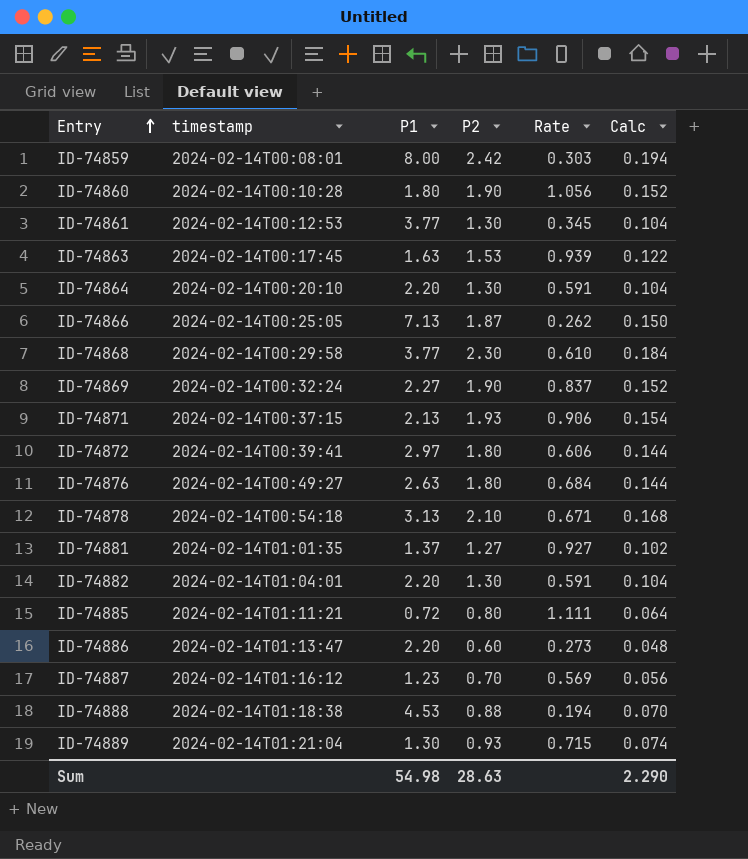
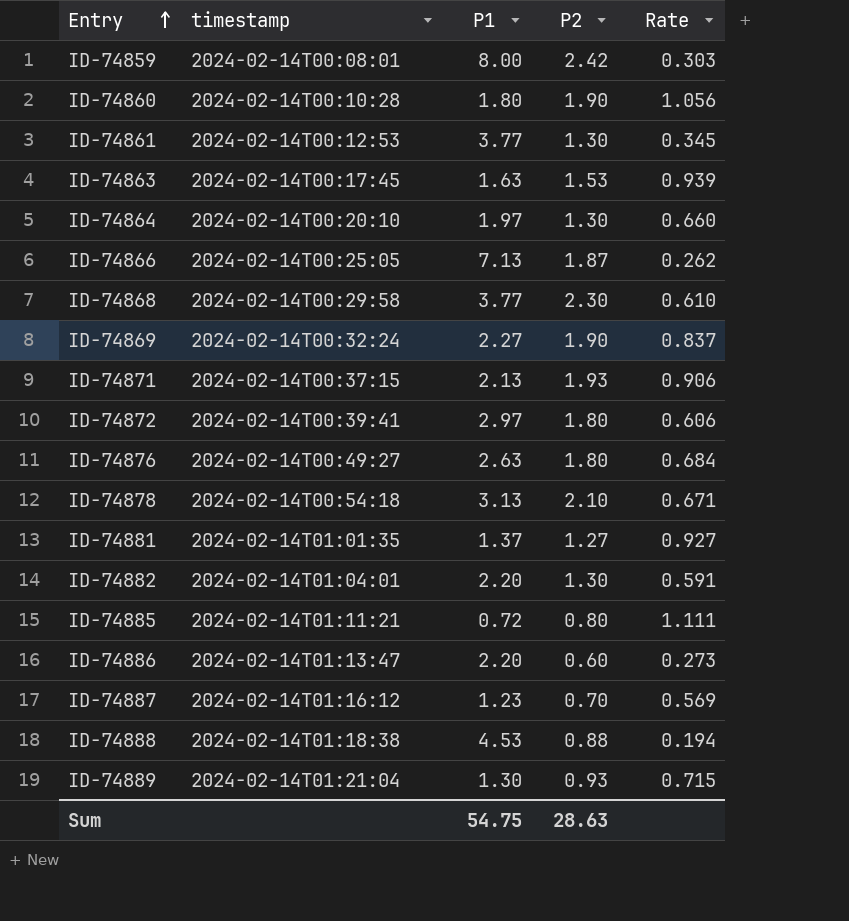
column Calc | formula: [P2] * 0.08 -> none
ID-74864 | P1: 2.20 -> 1.97
ID-74864 | Rate: 0.591 -> 0.660
Sum | P1: 54.98 -> 54.75

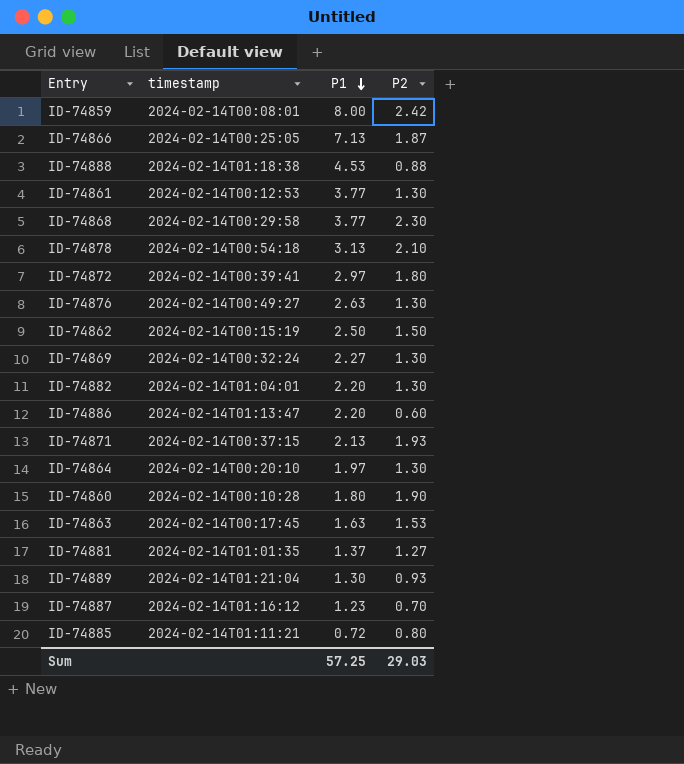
row order: Entry ascending -> P1 descending
column Rate | formula: [P2] / [P1] -> none
ID-74876 | P2: 1.80 -> 1.30
row ID-74862: none -> 2024-02-14T00:15:19 | 2.50 | 1.50
ID-74869 | P2: 1.90 -> 1.30
Sum | P1: 54.75 -> 57.25
Sum | P2: 28.63 -> 29.03

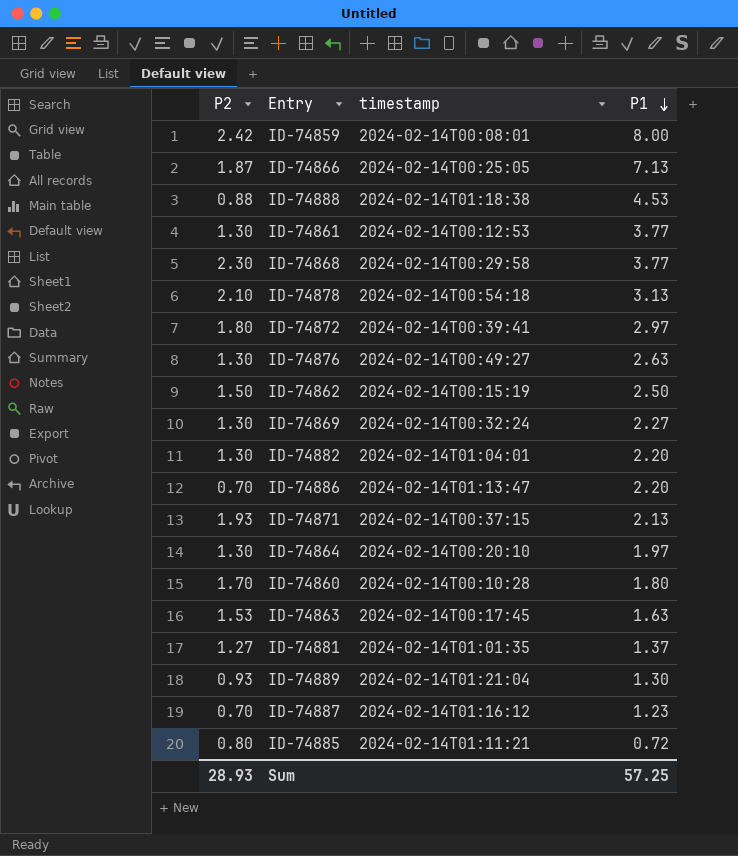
column P2 | position: 4 -> 1
ID-74886 | P2: 0.60 -> 0.70
ID-74860 | P2: 1.90 -> 1.70
Sum | P2: 29.03 -> 28.93

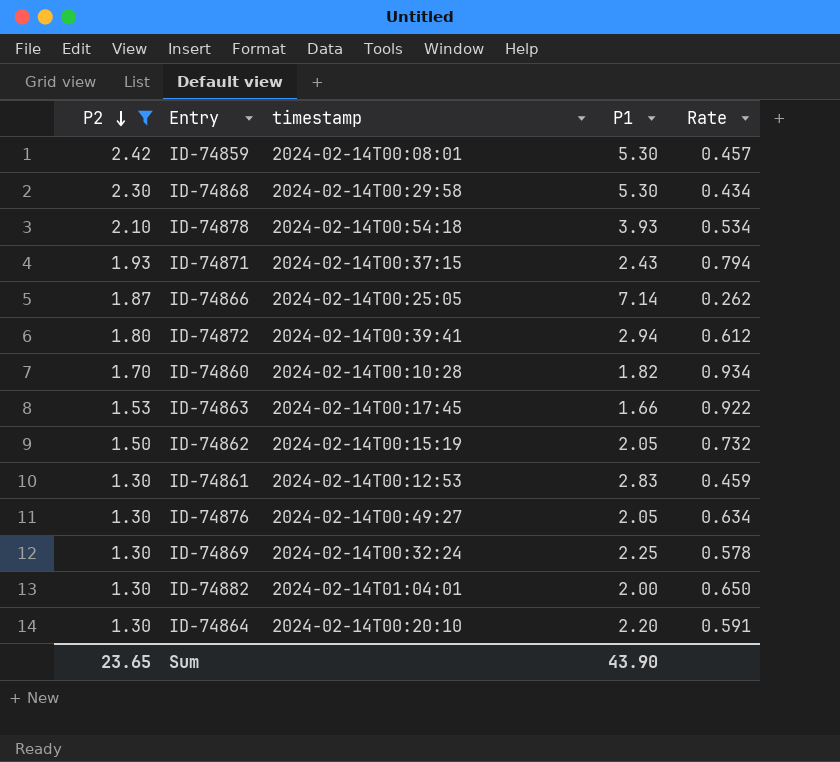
filter: none -> P2 >= 1.30
row order: P1 descending -> P2 descending
column Rate | formula: none -> [P2] / [P1]
ID-74859 | P1: 8.00 -> 5.30
ID-74868 | P1: 3.77 -> 5.30
ID-74878 | P1: 3.13 -> 3.93
ID-74871 | P1: 2.13 -> 2.43
ID-74866 | P1: 7.13 -> 7.14
ID-74872 | P1: 2.97 -> 2.94
ID-74860 | P1: 1.80 -> 1.82
ID-74863 | P1: 1.63 -> 1.66
ID-74862 | P1: 2.50 -> 2.05
ID-74861 | P1: 3.77 -> 2.83
ID-74876 | P1: 2.63 -> 2.05
ID-74869 | P1: 2.27 -> 2.25
ID-74882 | P1: 2.20 -> 2.00
ID-74864 | P1: 1.97 -> 2.20
Sum | P2: 28.93 -> 23.65
Sum | P1: 57.25 -> 43.90

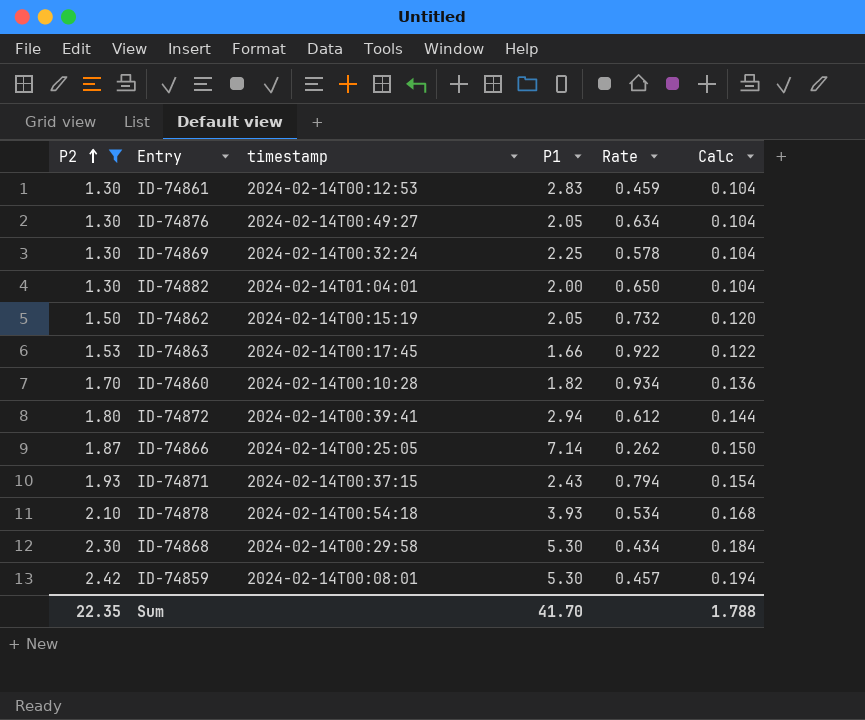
row order: P2 descending -> P2 ascending
column Calc | formula: none -> [P2] * 0.08
row ID-74864: 1.30 | 2024-02-14T00:20:10 | 2.20 | 0.591 -> none
Sum | P2: 23.65 -> 22.35
Sum | P1: 43.90 -> 41.70

